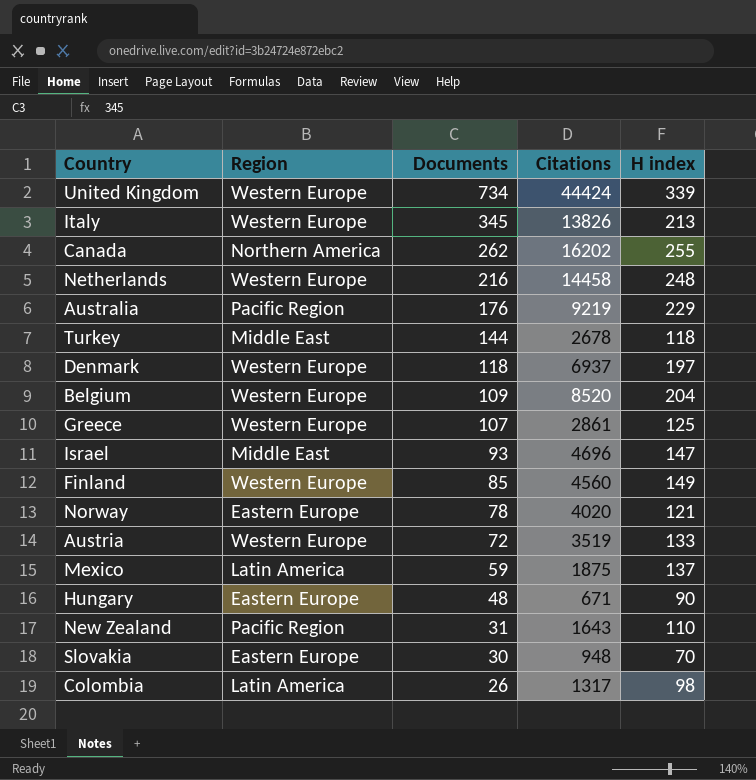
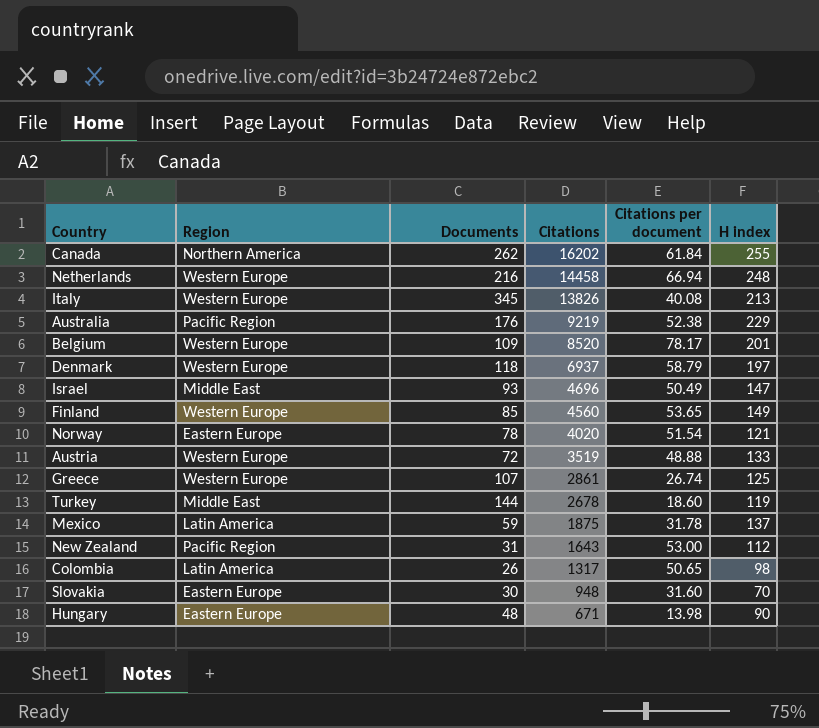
row order: Documents descending -> Citations descending
column Citations per document | formula: none -> [Citations] / [Documents]
row United Kingdom: Western Europe | 734 | 44424 | 339 -> none
Belgium | H index: 204 -> 201
Turkey | H index: 118 -> 119
New Zealand | H index: 110 -> 112

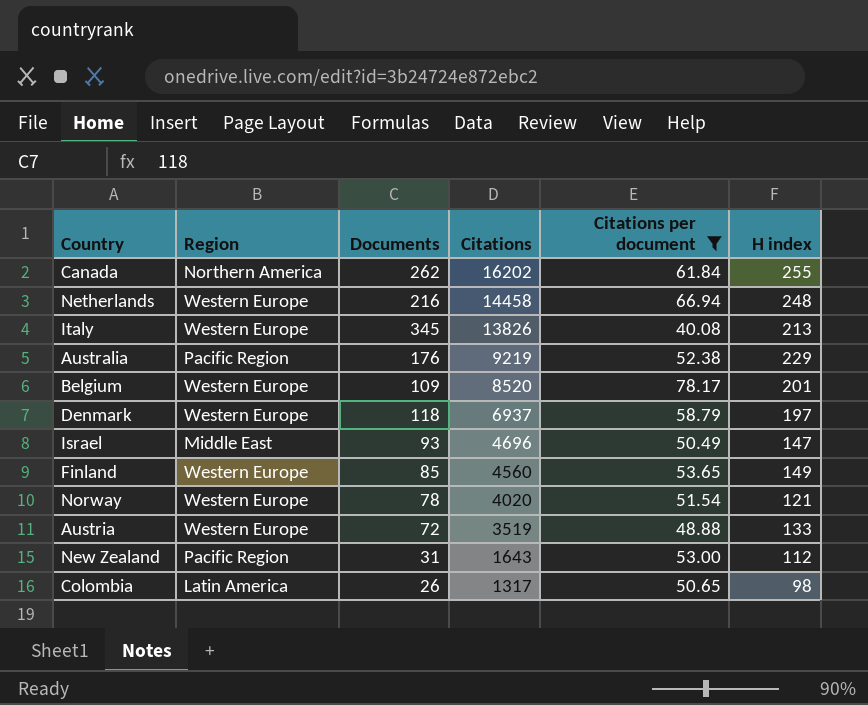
filter: none -> Citations per document >= 40.08
Norway | Region: Eastern Europe -> Western Europe

